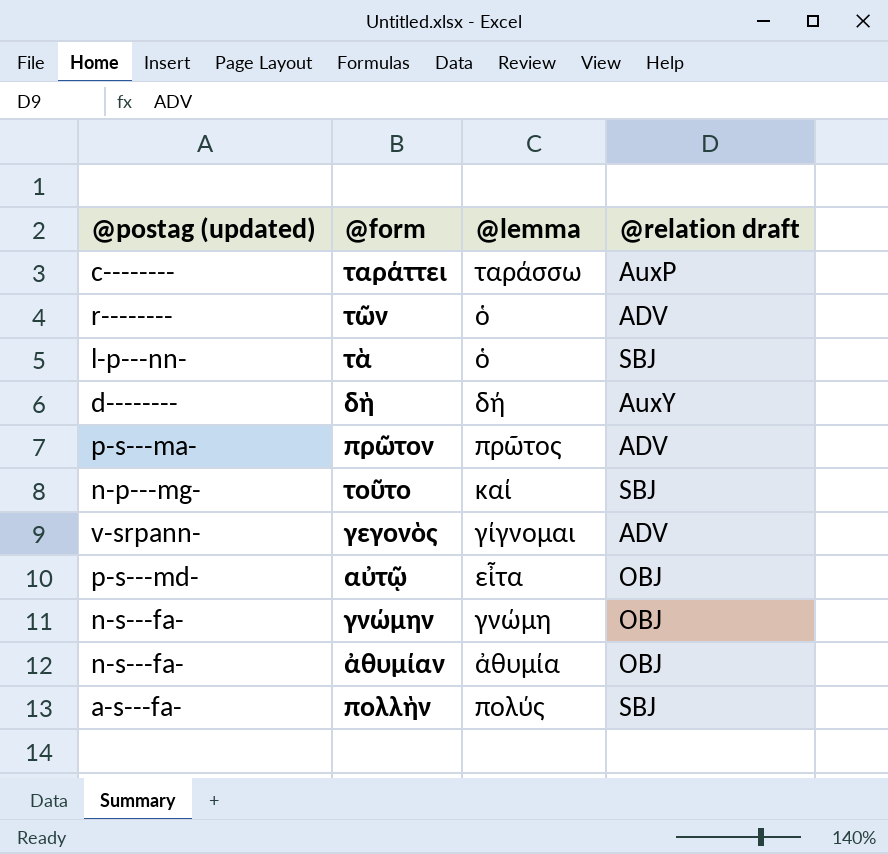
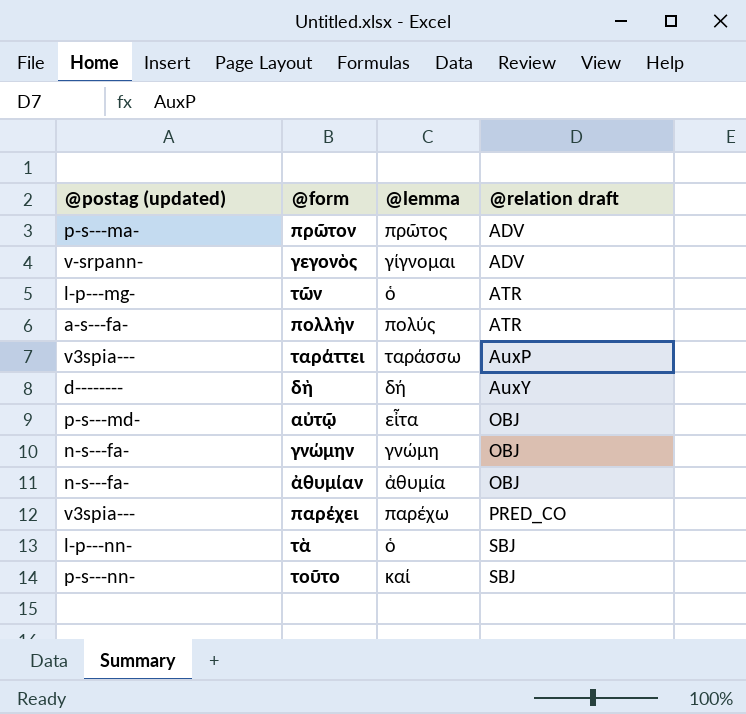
row order: none -> @relation draft ascending
τῶν | @postag (updated): r-------- -> l-p---mg-
τῶν | @relation draft: ADV -> ATR
πολλὴν | @relation draft: SBJ -> ATR
ταράττει | @postag (updated): c-------- -> v3spia---
row παρέχει: none -> v3spia--- | παρέχω | PRED_CO
τοῦτο | @postag (updated): n-p---mg- -> p-s---nn-

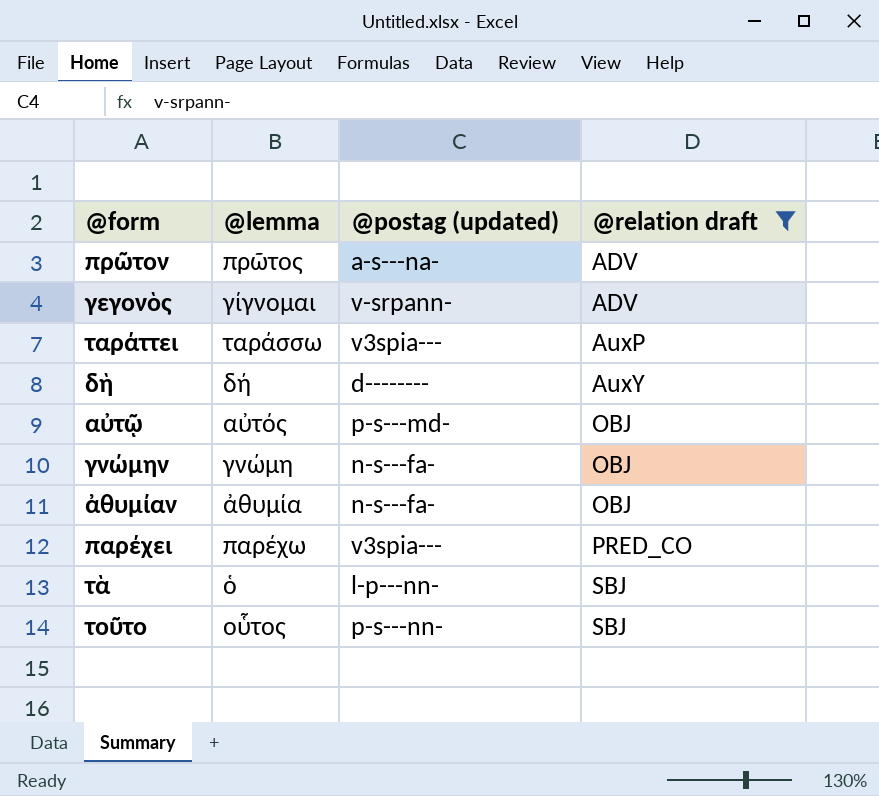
filter: none -> @relation draft != ATR
column @postag (updated) | position: 1 -> 3
πρῶτον | @postag (updated): p-s---ma- -> a-s---na-
αὐτῷ | @lemma: εἶτα -> αὐτός
τοῦτο | @lemma: καί -> οὗτος

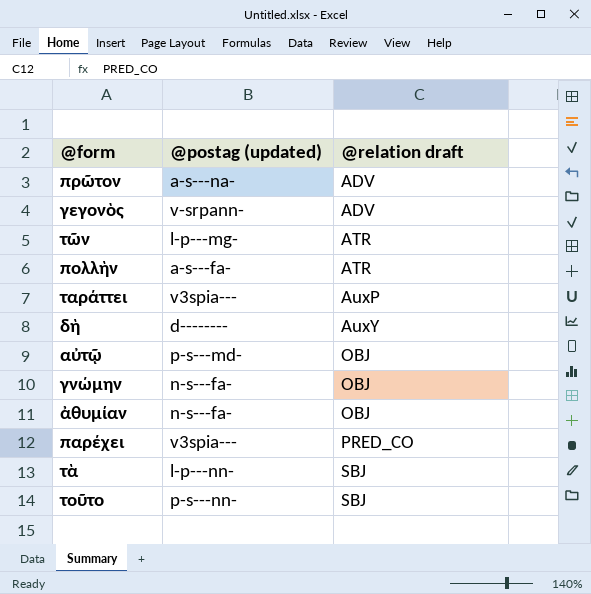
filter: @relation draft != ATR -> none
column @lemma | position: 2 -> none

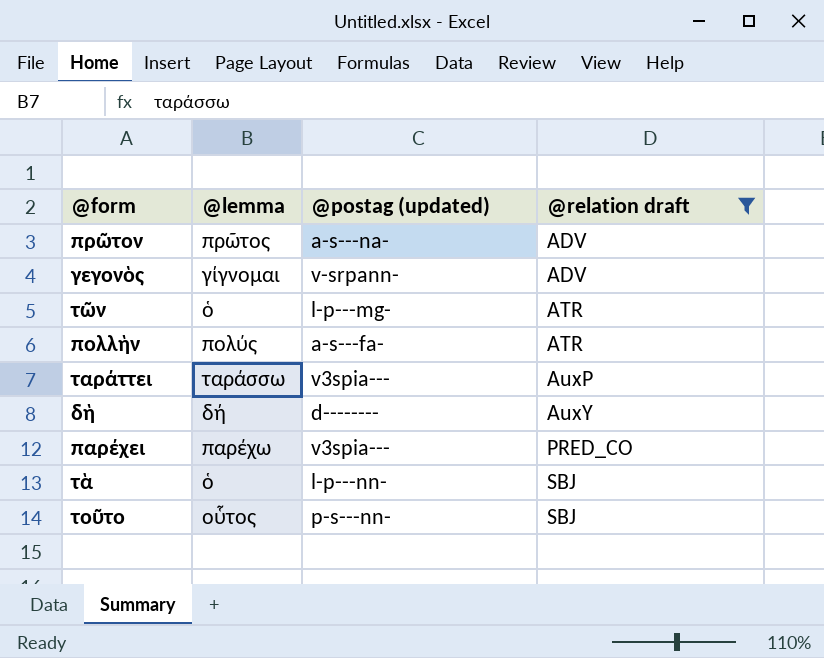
filter: none -> @relation draft != OBJ
column @lemma | position: none -> 2

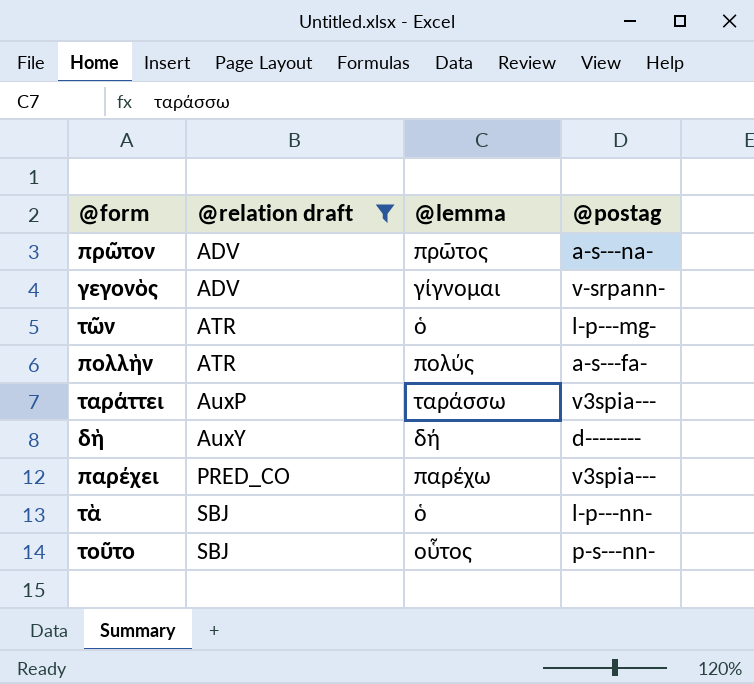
column @relation draft | position: 4 -> 2
column name: @postag (updated) -> @postag

